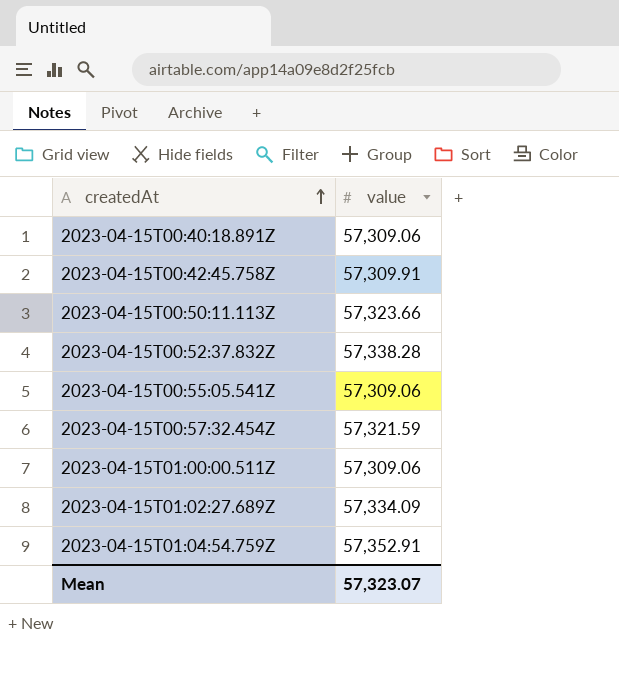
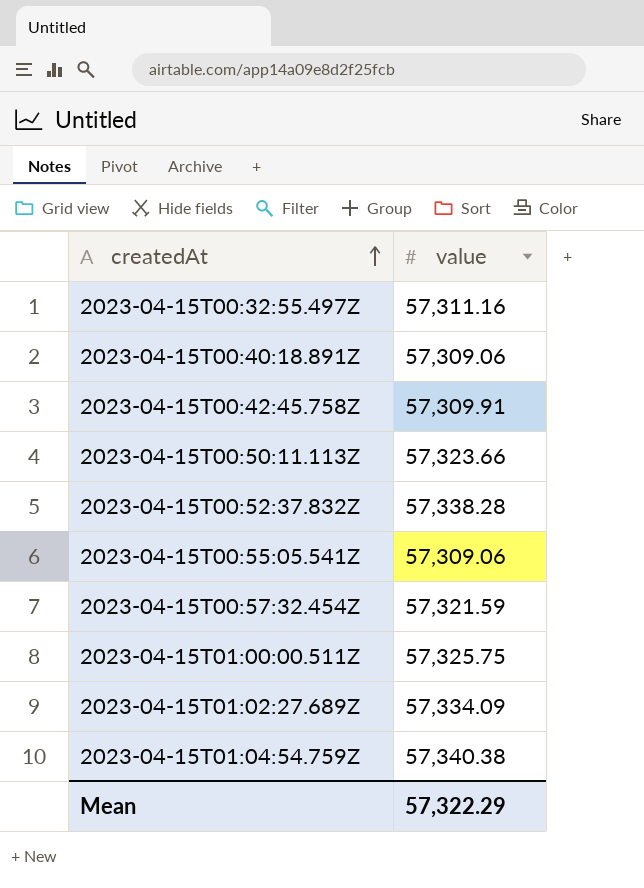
row 2023-04-15T00:32:55.497Z: none -> 57,311.16
2023-04-15T01:00:00.511Z | value: 57,309.06 -> 57,325.75
2023-04-15T01:04:54.759Z | value: 57,352.91 -> 57,340.38
Mean | value: 57,323.07 -> 57,322.29

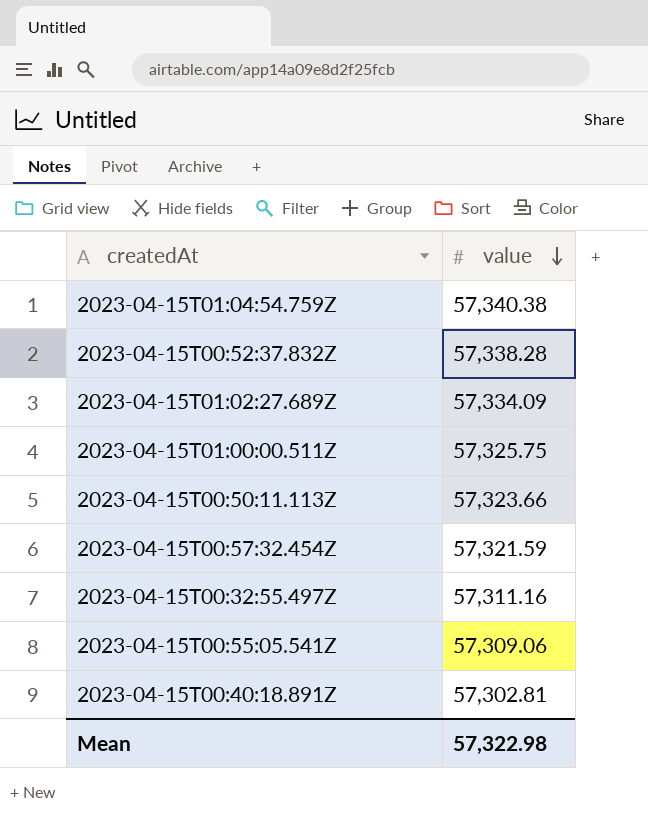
row order: createdAt ascending -> value descending
row 2023-04-15T00:42:45.758Z: 57,309.91 -> none
2023-04-15T00:40:18.891Z | value: 57,309.06 -> 57,302.81
Mean | value: 57,322.29 -> 57,322.98

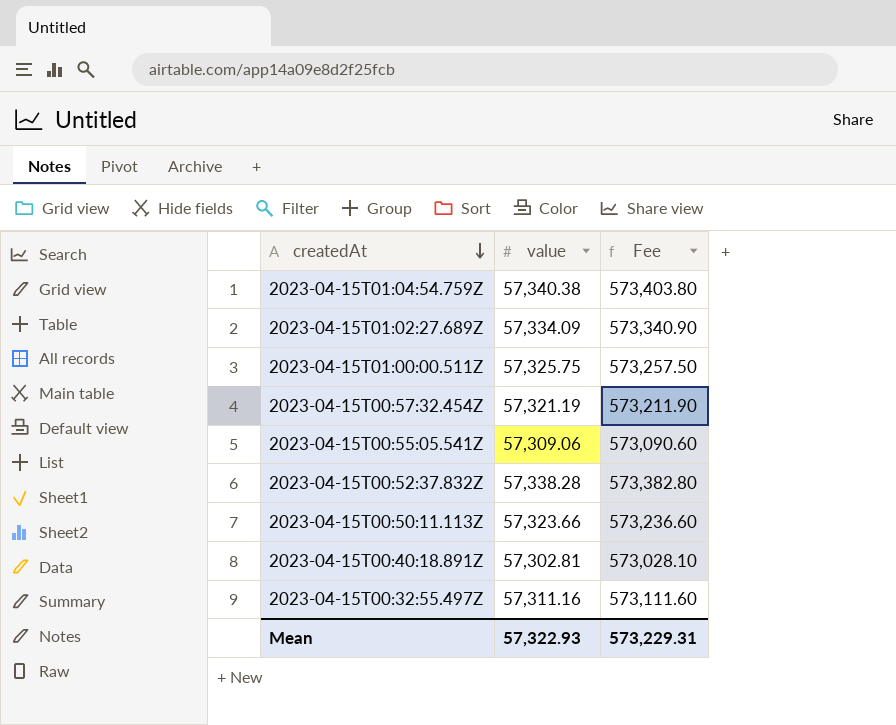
row order: value descending -> createdAt descending
column Fee | formula: none -> [value] * 10
2023-04-15T00:57:32.454Z | value: 57,321.59 -> 57,321.19
Mean | value: 57,322.98 -> 57,322.93

